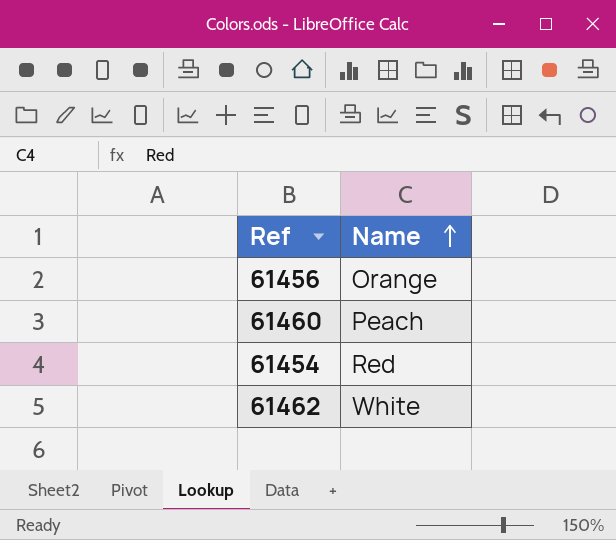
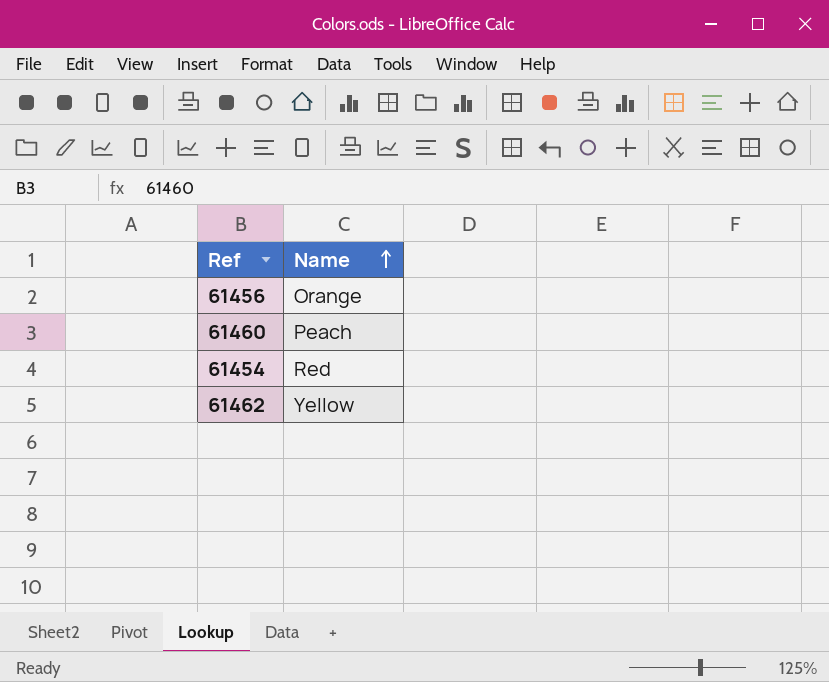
61462 | Name: White -> Yellow

